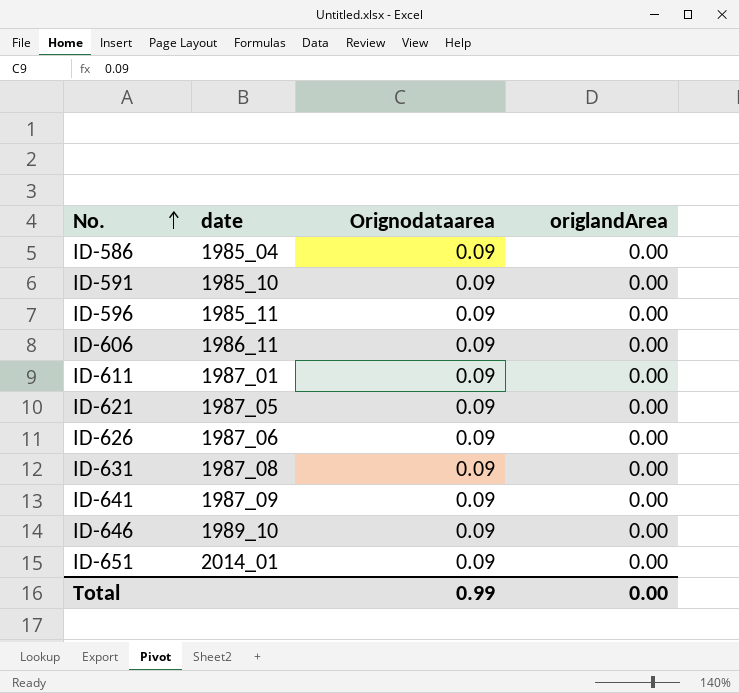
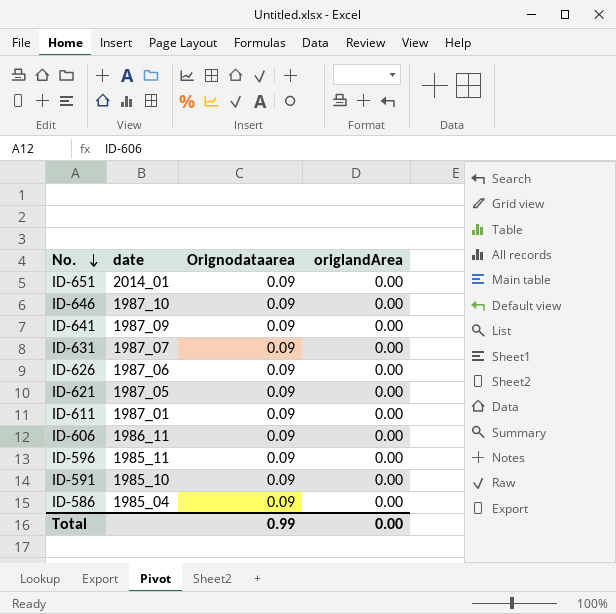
row order: No. ascending -> No. descending
ID-646 | date: 1989_10 -> 1987_10
ID-631 | date: 1987_08 -> 1987_07

